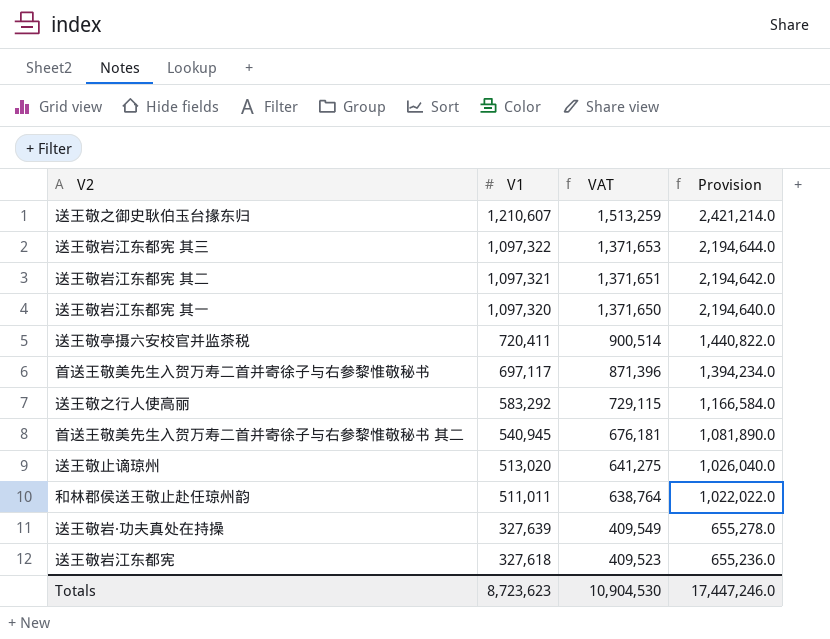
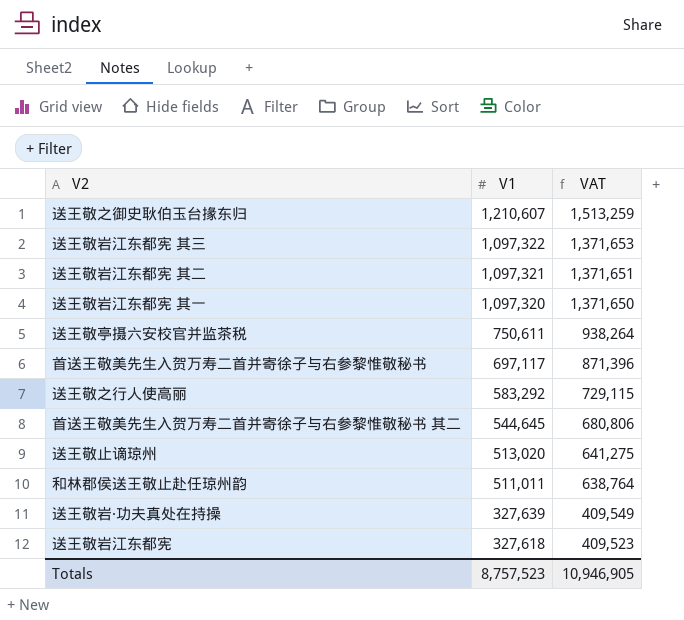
column Provision | formula: [V1] * 2 -> none
送王敬亭摄六安校官并监茶税 | V1: 720,411 -> 750,611
送王敬亭摄六安校官并监茶税 | VAT: 900,514 -> 938,264
首送王敬美先生入贺万寿二首并寄徐子与右参黎惟敬秘书 其二 | V1: 540,945 -> 544,645
首送王敬美先生入贺万寿二首并寄徐子与右参黎惟敬秘书 其二 | VAT: 676,181 -> 680,806
Totals | V1: 8,723,623 -> 8,757,523
Totals | VAT: 10,904,530 -> 10,946,905

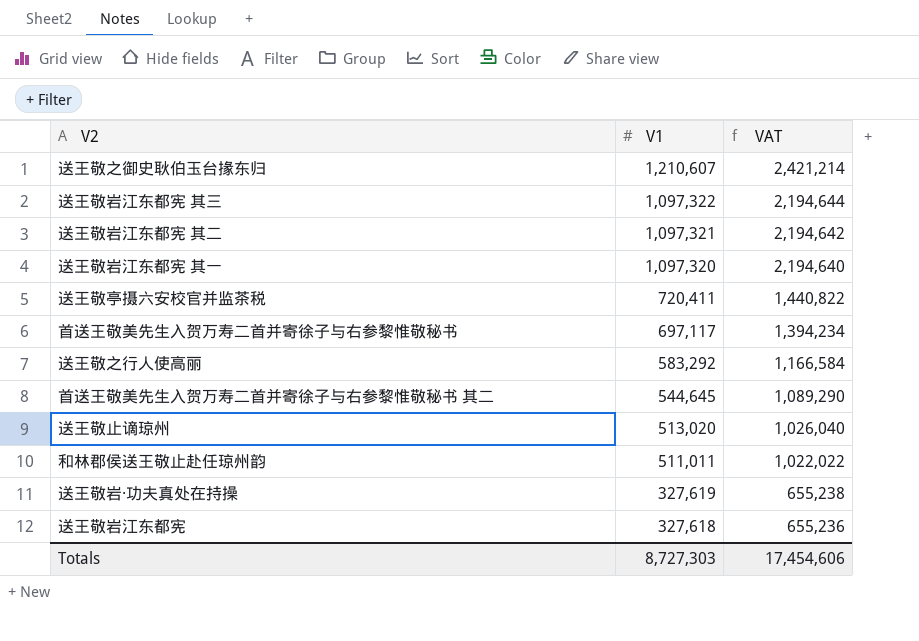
column VAT | formula: [V1] * 1.25 -> [V1] * 2
送王敬亭摄六安校官并监茶税 | V1: 750,611 -> 720,411
送王敬岩·功夫真处在持操 | V1: 327,639 -> 327,619
Totals | V1: 8,757,523 -> 8,727,303
Totals | VAT: 10,946,905 -> 17,454,606

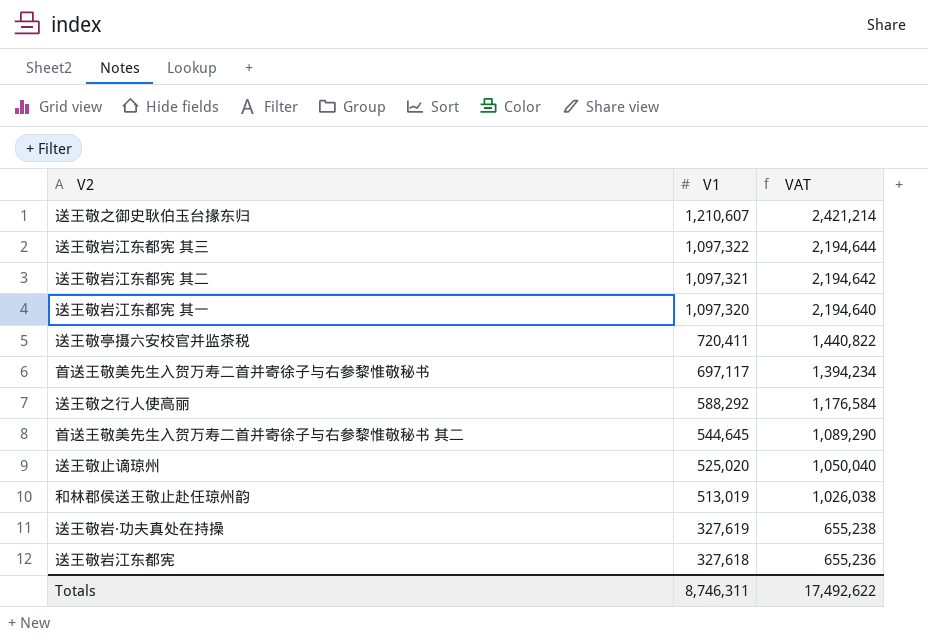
送王敬之行人使高丽 | V1: 583,292 -> 588,292
送王敬之行人使高丽 | VAT: 1,166,584 -> 1,176,584
送王敬止谪琼州 | V1: 513,020 -> 525,020
送王敬止谪琼州 | VAT: 1,026,040 -> 1,050,040
和林郡侯送王敬止赴任琼州韵 | V1: 511,011 -> 513,019
和林郡侯送王敬止赴任琼州韵 | VAT: 1,022,022 -> 1,026,038
Totals | V1: 8,727,303 -> 8,746,311
Totals | VAT: 17,454,606 -> 17,492,622

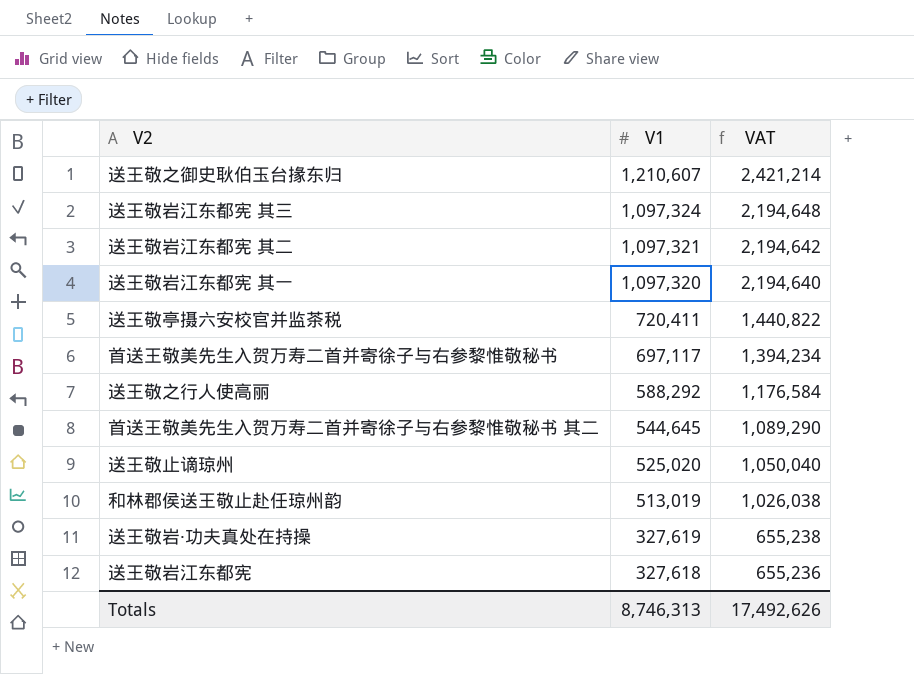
送王敬岩江东都宪 其三 | V1: 1,097,322 -> 1,097,324
送王敬岩江东都宪 其三 | VAT: 2,194,644 -> 2,194,648
Totals | V1: 8,746,311 -> 8,746,313
Totals | VAT: 17,492,622 -> 17,492,626

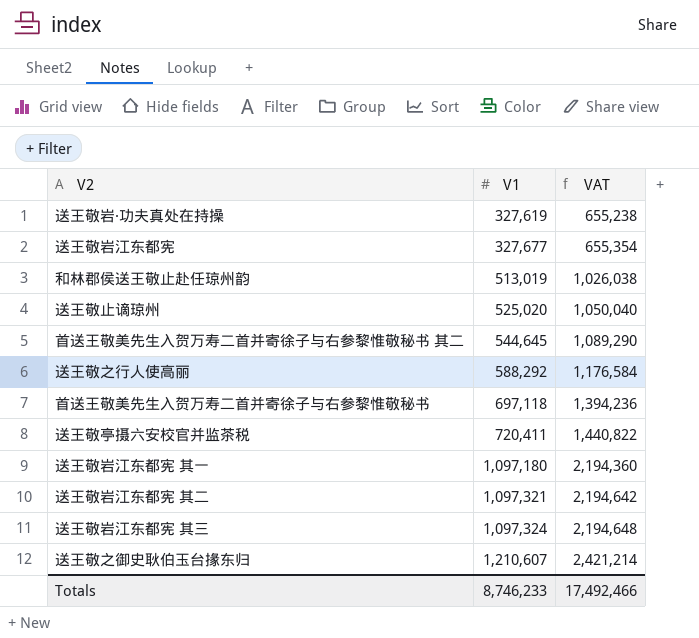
row order: V1 descending -> V1 ascending
送王敬岩江东都宪 | V1: 327,618 -> 327,677
送王敬岩江东都宪 | VAT: 655,236 -> 655,354
首送王敬美先生入贺万寿二首并寄徐子与右参黎惟敬秘书 | V1: 697,117 -> 697,118
首送王敬美先生入贺万寿二首并寄徐子与右参黎惟敬秘书 | VAT: 1,394,234 -> 1,394,236
送王敬岩江东都宪 其一 | V1: 1,097,320 -> 1,097,180
送王敬岩江东都宪 其一 | VAT: 2,194,640 -> 2,194,360
Totals | V1: 8,746,313 -> 8,746,233
Totals | VAT: 17,492,626 -> 17,492,466

